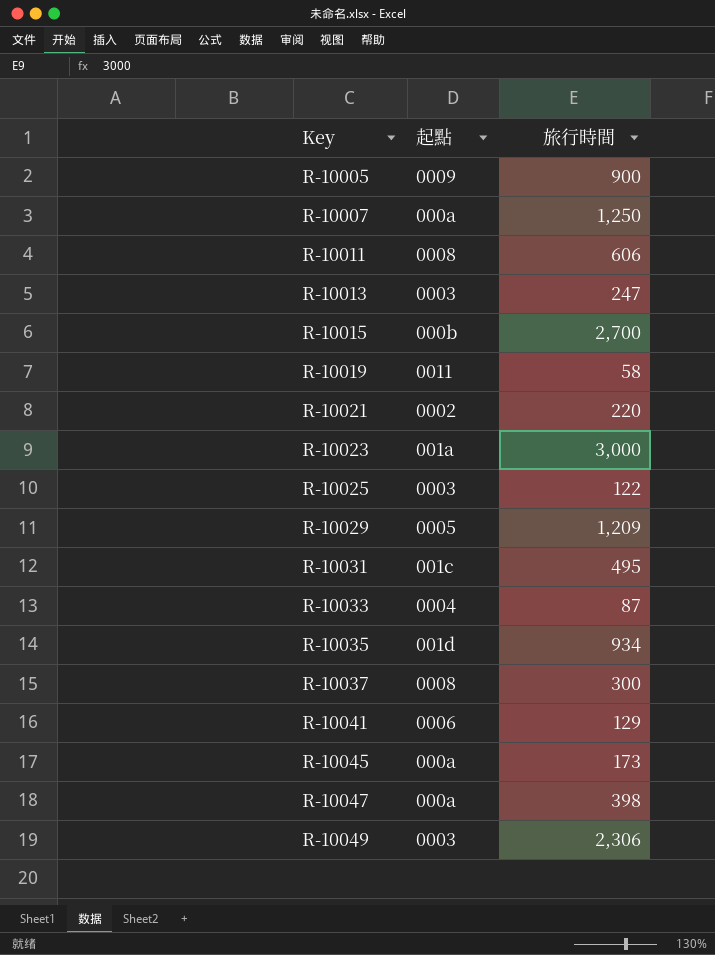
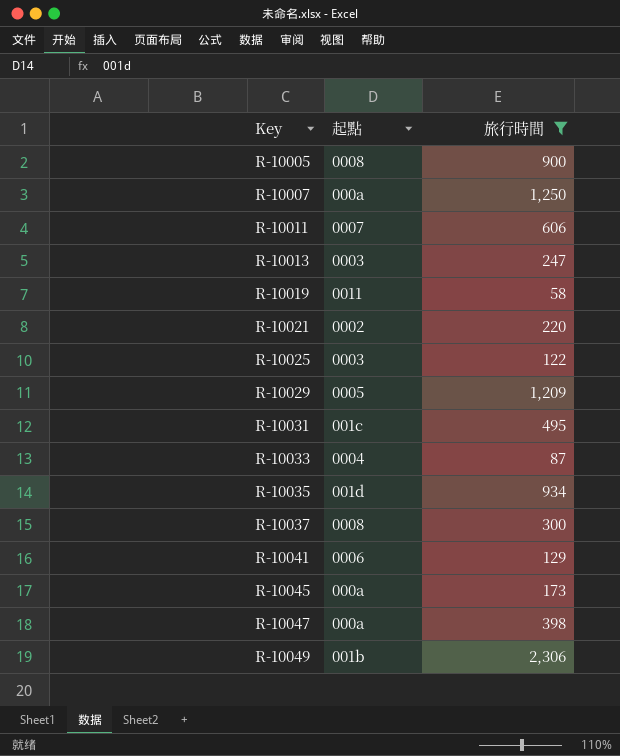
filter: none -> 旅行時間 <= 2,306
R-10005 | 起點: 0009 -> 0008
R-10011 | 起點: 0008 -> 0007
R-10049 | 起點: 0003 -> 001b

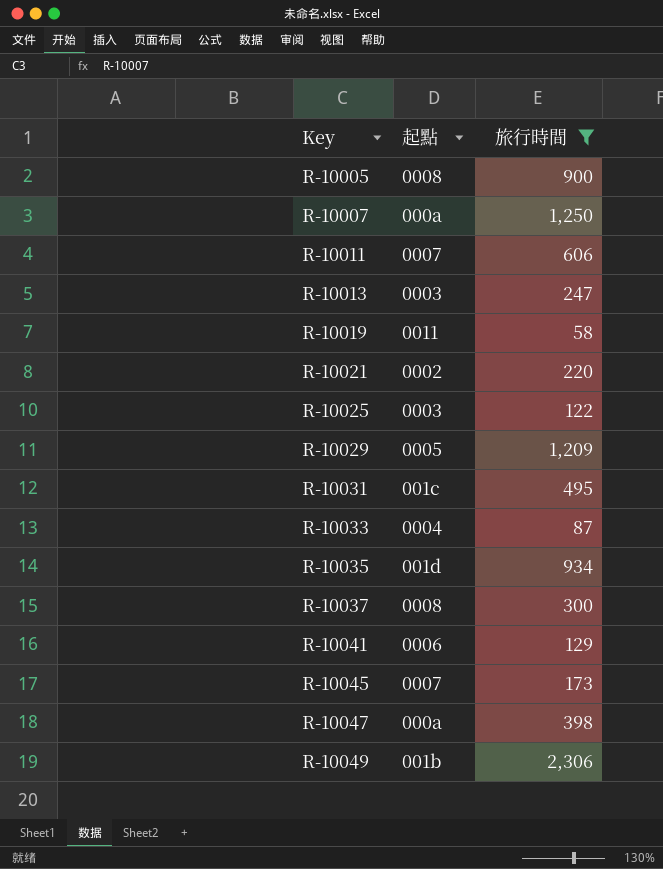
R-10045 | 起點: 000a -> 0007

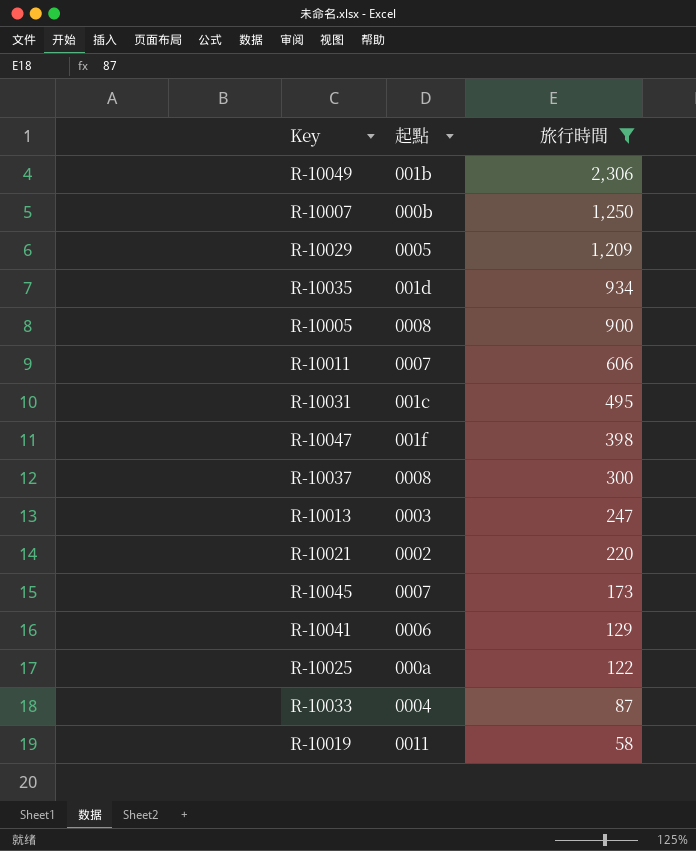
row order: Key ascending -> 旅行時間 descending
R-10007 | 起點: 000a -> 000b
R-10047 | 起點: 000a -> 001f
R-10025 | 起點: 0003 -> 000a

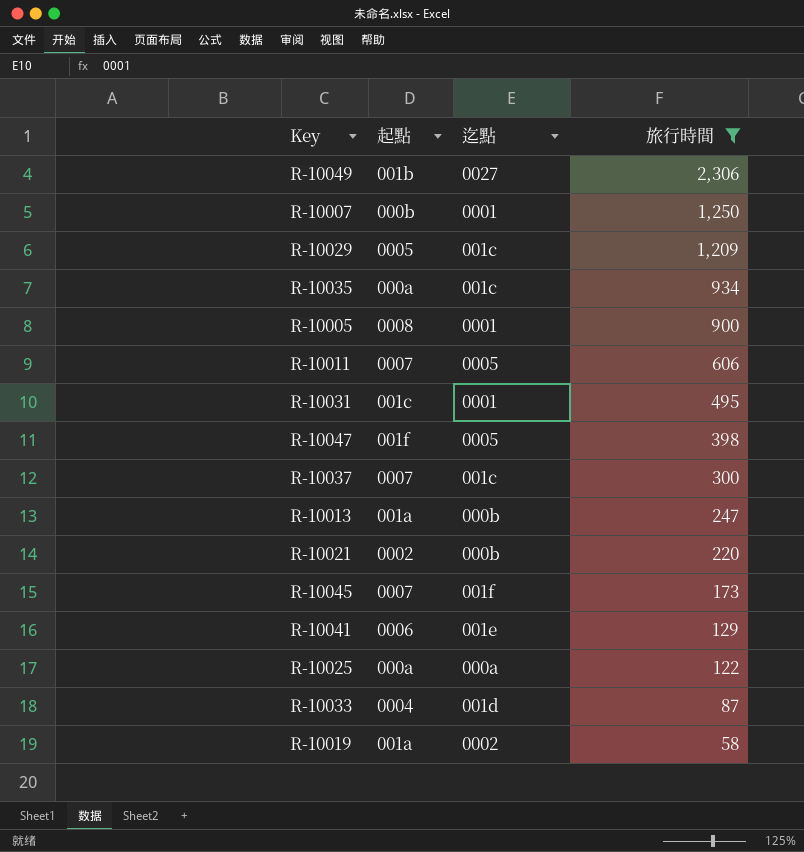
column 迄點 | position: none -> 3
R-10035 | 起點: 001d -> 000a
R-10037 | 起點: 0008 -> 0007
R-10013 | 起點: 0003 -> 001a
R-10019 | 起點: 0011 -> 001a

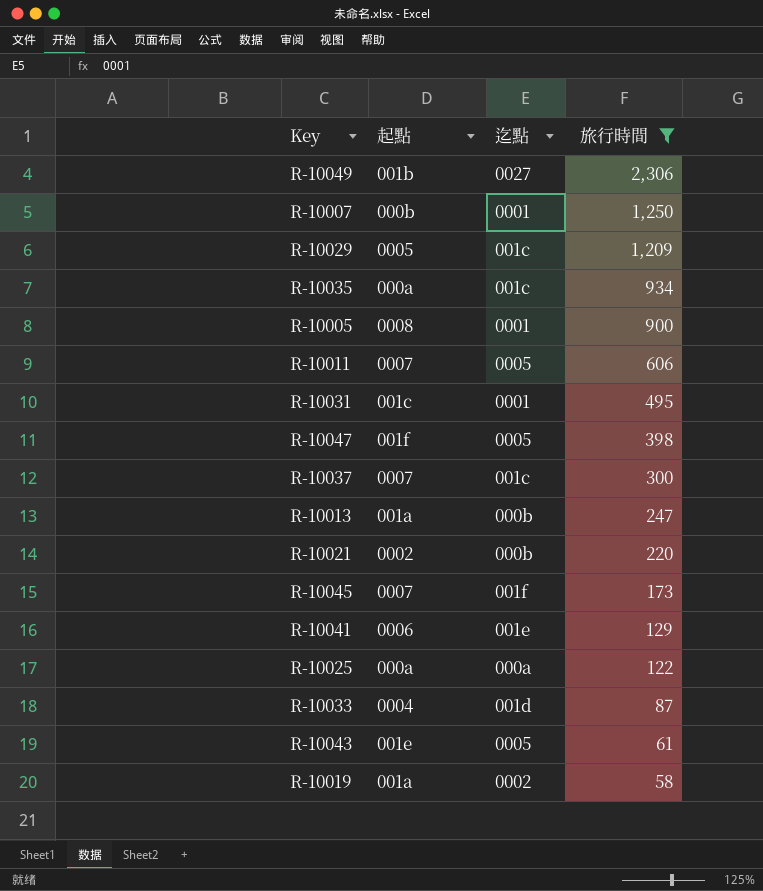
row R-10043: none -> 001e | 0005 | 61

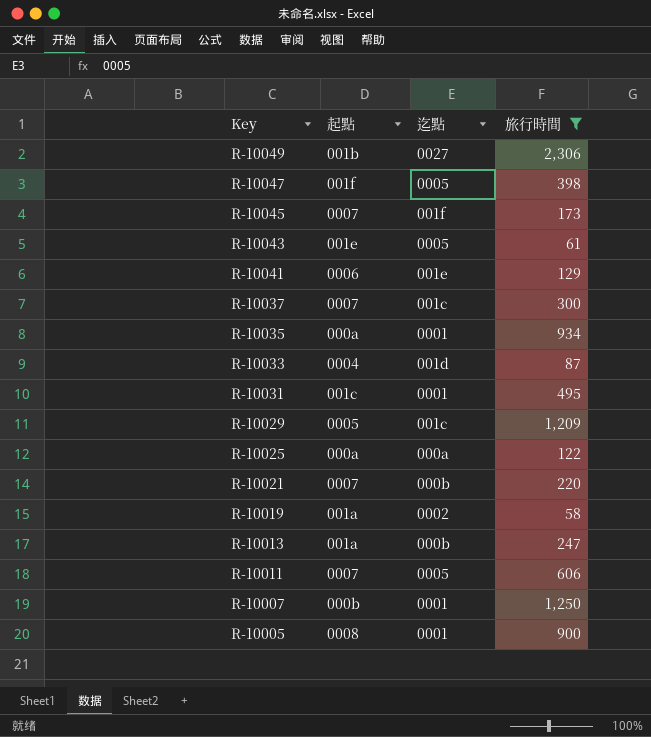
row order: 旅行時間 descending -> Key descending
R-10035 | 迄點: 001c -> 0001
R-10021 | 起點: 0002 -> 0007

